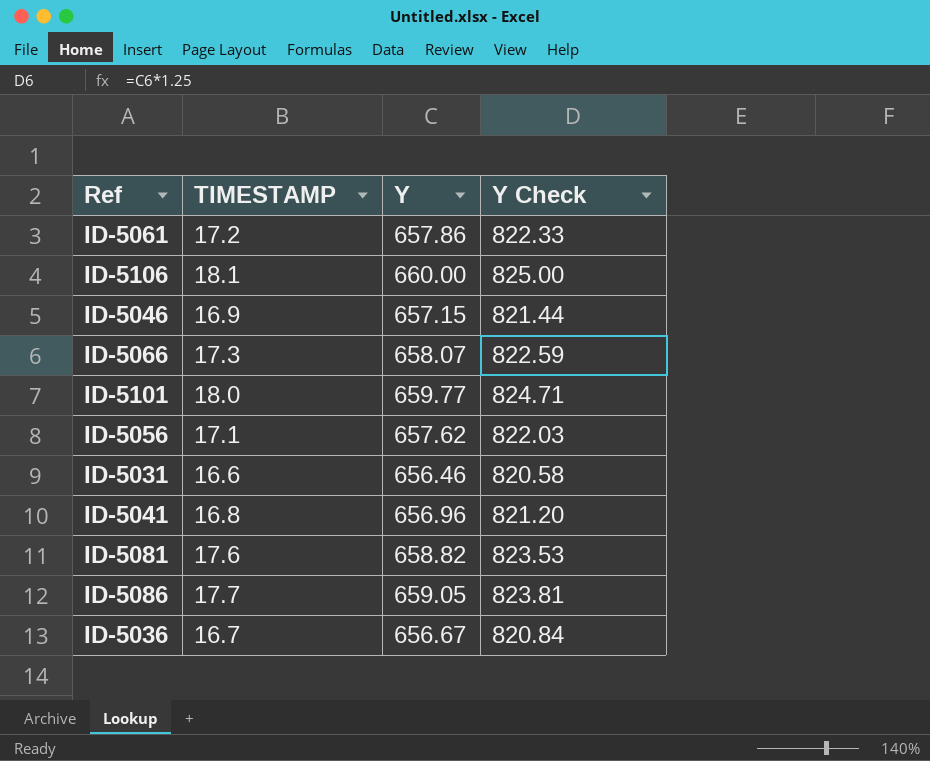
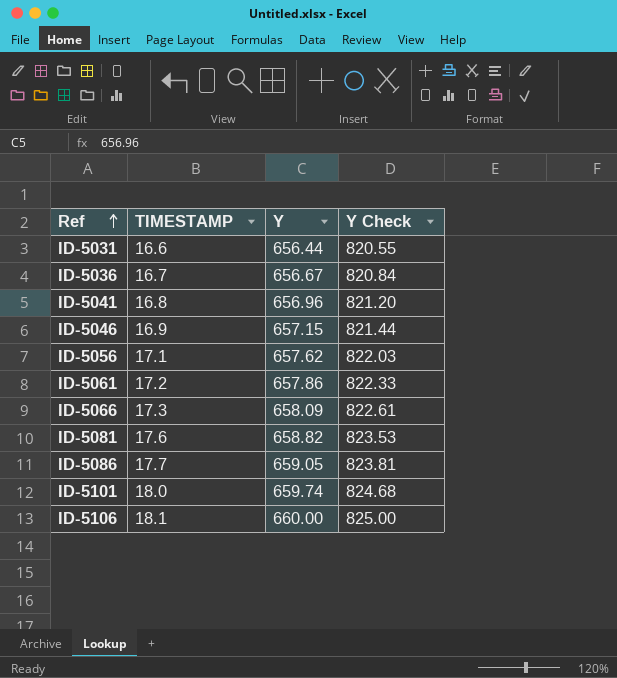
row order: none -> Ref ascending
ID-5031 | Y: 656.46 -> 656.44
ID-5031 | Y Check: 820.58 -> 820.55
ID-5066 | Y: 658.07 -> 658.09
ID-5066 | Y Check: 822.59 -> 822.61
ID-5101 | Y: 659.77 -> 659.74
ID-5101 | Y Check: 824.71 -> 824.68

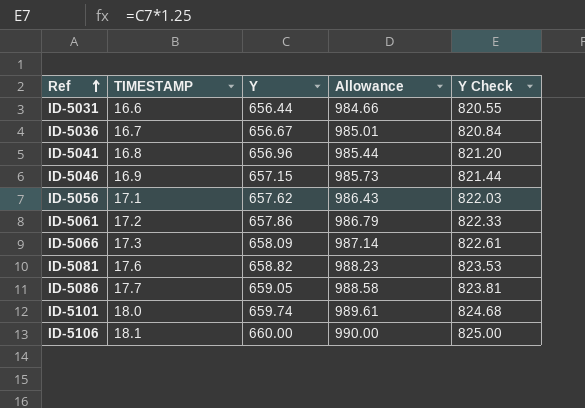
column Allowance | formula: none -> [Y] * 1.5

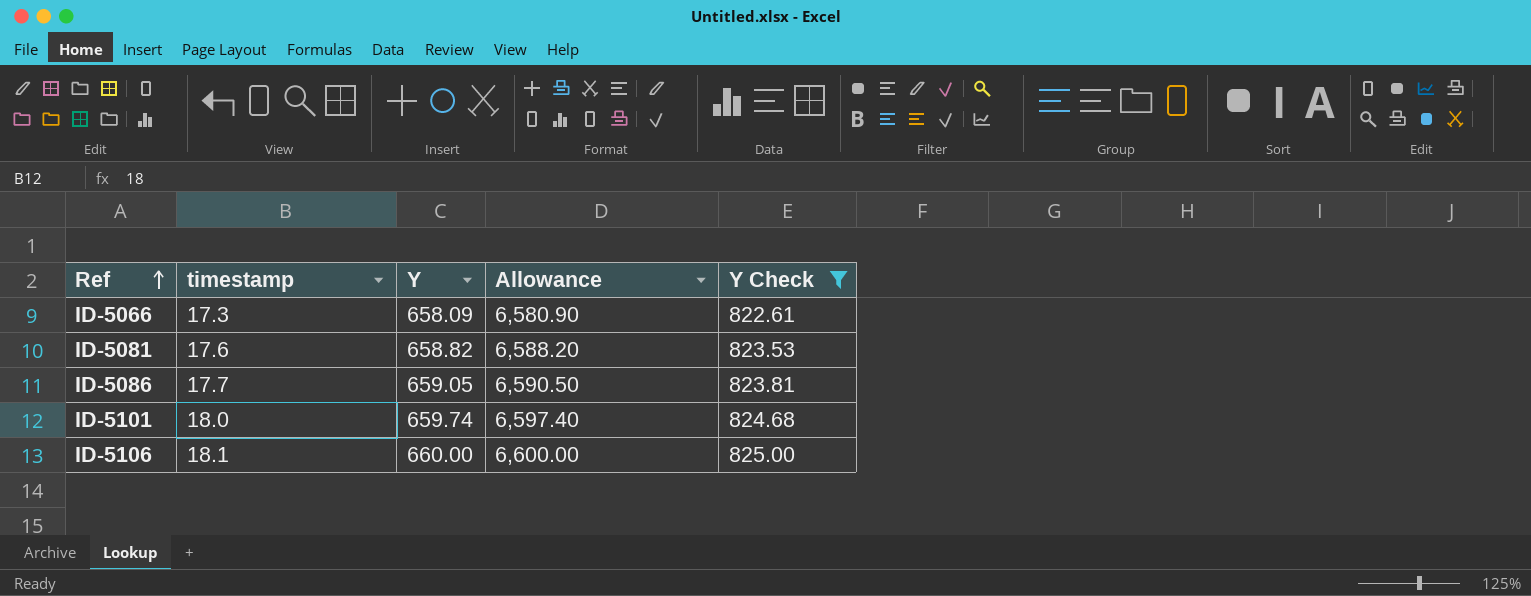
filter: none -> Y Check >= 822.61
column name: TIMESTAMP -> timestamp
column Allowance | formula: [Y] * 1.5 -> [Y] * 10

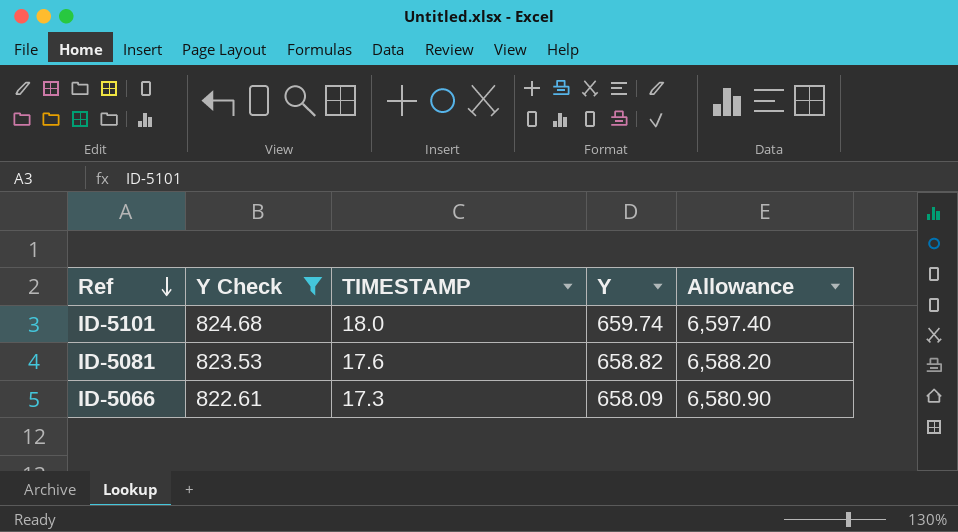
row order: Ref ascending -> Ref descending
column Y Check | position: 5 -> 2
column name: timestamp -> TIMESTAMP
row ID-5086: 17.7 | 659.05 | 6,590.50 | 823.81 -> none
row ID-5106: 18.1 | 660.00 | 6,600.00 | 825.00 -> none

